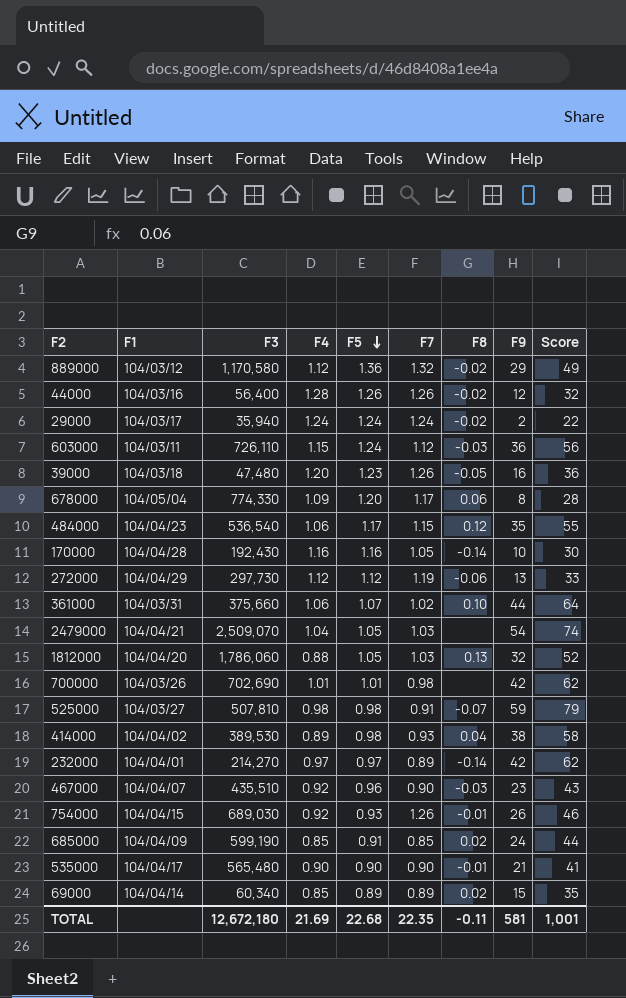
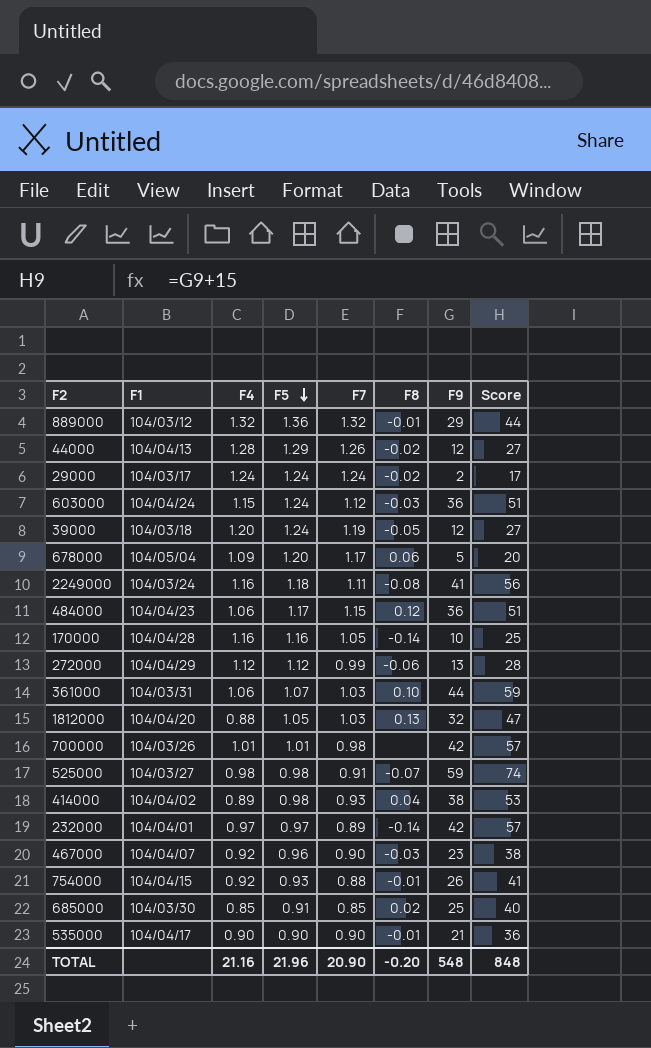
column F3 | position: 3 -> none
column Score | formula: [F9] + 20 -> [F9] + 15
row 2479000: 104/04/21 | 2,509,070 | 1.04 | 1.05 | 1.03 | none | 54 | 74 -> none
row 69000: 104/04/14 | 60,340 | 0.85 | 0.89 | 0.89 | 0.02 | 15 | 35 -> none
889000 | F4: 1.12 -> 1.32
889000 | F8: -0.02 -> -0.01
44000 | F1: 104/03/16 -> 104/04/13
44000 | F5: 1.26 -> 1.29
603000 | F1: 104/03/11 -> 104/04/24
39000 | F5: 1.23 -> 1.24
39000 | F7: 1.26 -> 1.19
39000 | F9: 16 -> 12
678000 | F9: 8 -> 5
row 2249000: none -> 104/03/24 | 1.16 | 1.18 | 1.11 | -0.08 | 41 | 56
484000 | F9: 35 -> 36
272000 | F7: 1.19 -> 0.99
361000 | F7: 1.02 -> 1.03
754000 | F7: 1.26 -> 0.88
685000 | F1: 104/04/09 -> 104/03/30
685000 | F9: 24 -> 25
TOTAL | F4: 21.69 -> 21.16
TOTAL | F5: 22.68 -> 21.96
TOTAL | F7: 22.35 -> 20.90
TOTAL | F8: -0.11 -> -0.20
TOTAL | F9: 581 -> 548
TOTAL | Score: 1,001 -> 848

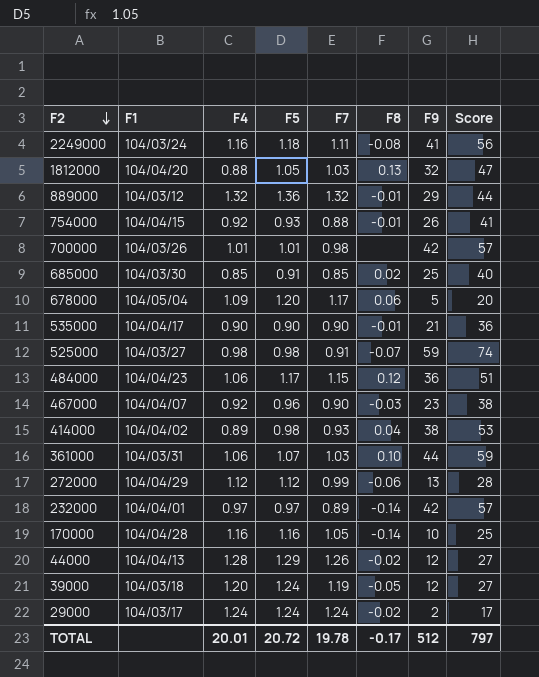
row order: F5 descending -> F2 descending
row 603000: 104/04/24 | 1.15 | 1.24 | 1.12 | -0.03 | 36 | 51 -> none
TOTAL | F4: 21.16 -> 20.01
TOTAL | F5: 21.96 -> 20.72
TOTAL | F7: 20.90 -> 19.78
TOTAL | F8: -0.20 -> -0.17
TOTAL | F9: 548 -> 512
TOTAL | Score: 848 -> 797

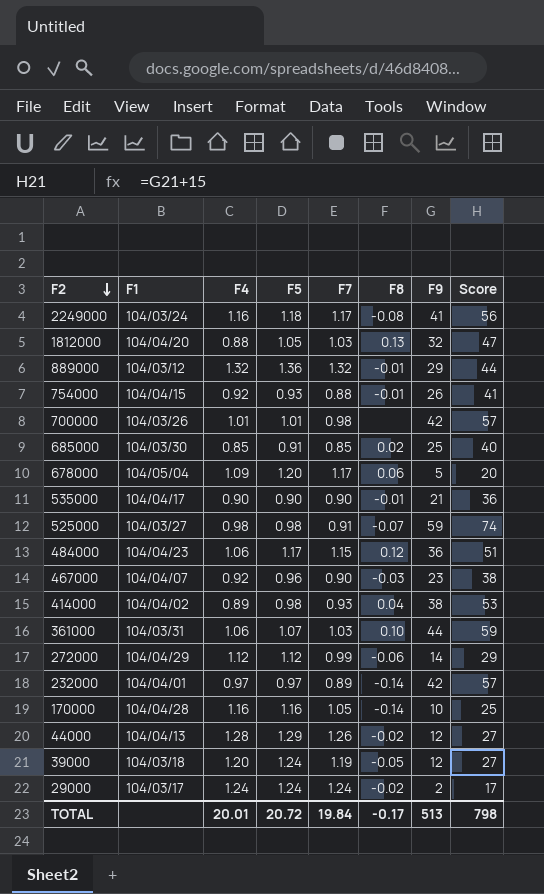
2249000 | F7: 1.11 -> 1.17
272000 | F9: 13 -> 14
272000 | Score: 28 -> 29
TOTAL | F7: 19.78 -> 19.84
TOTAL | F9: 512 -> 513
TOTAL | Score: 797 -> 798

